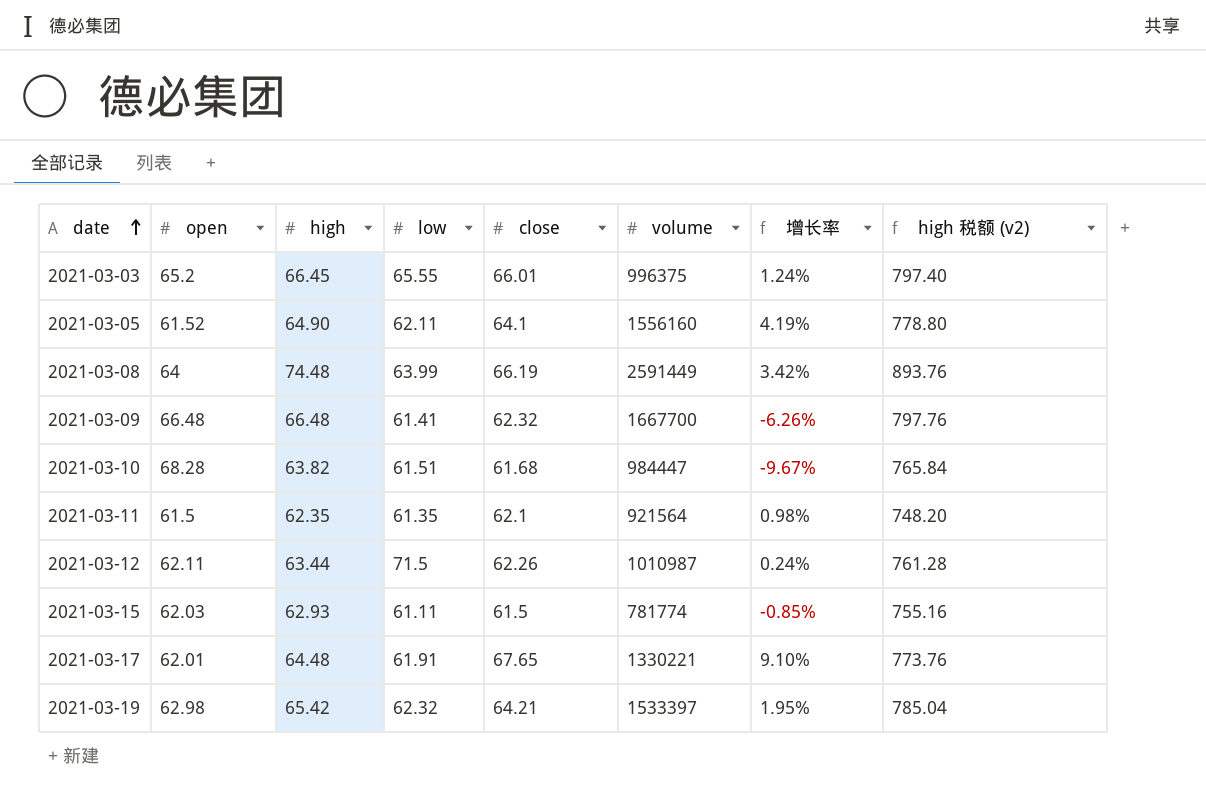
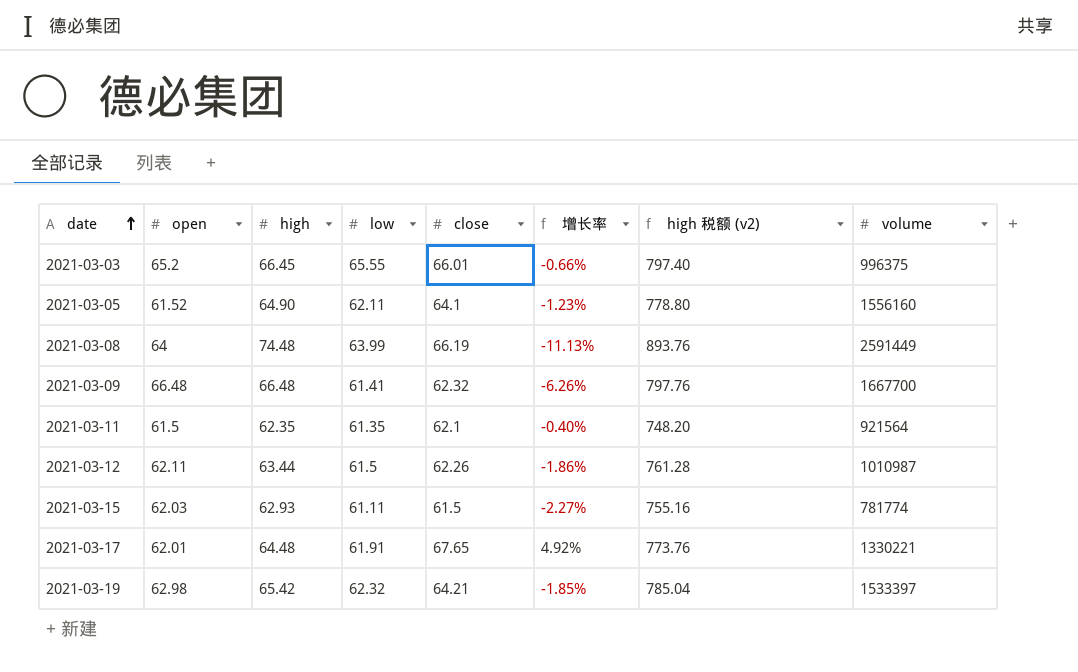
column 增长率 | formula: ([close] - [open]) / [open] -> ([close] - [high]) / [high]
column volume | position: 6 -> 8
row 2021-03-10: 68.28 | 63.82 | 61.51 | 61.68 | 984447 | -9.67% | 765.84 -> none
2021-03-12 | low: 71.5 -> 61.5

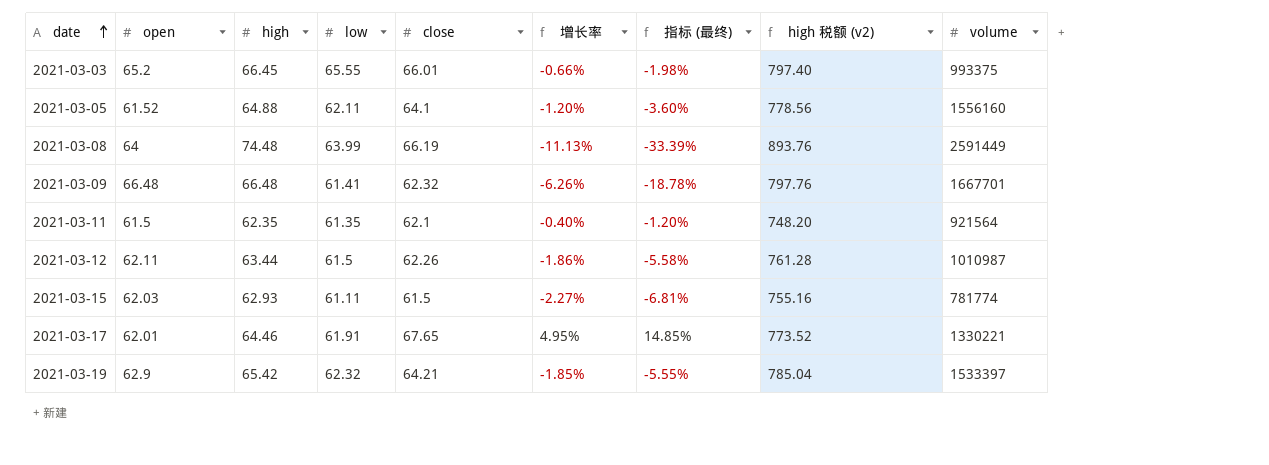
column 指标 (最终) | formula: none -> [增长率] * 3
2021-03-03 | volume: 996375 -> 993375
2021-03-05 | high: 64.90 -> 64.88
2021-03-05 | 增长率: -1.23% -> -1.20%
2021-03-05 | high 税额 (v2): 778.80 -> 778.56
2021-03-09 | volume: 1667700 -> 1667701
2021-03-17 | high: 64.48 -> 64.46
2021-03-17 | 增长率: 4.92% -> 4.95%
2021-03-17 | high 税额 (v2): 773.76 -> 773.52
2021-03-19 | open: 62.98 -> 62.9

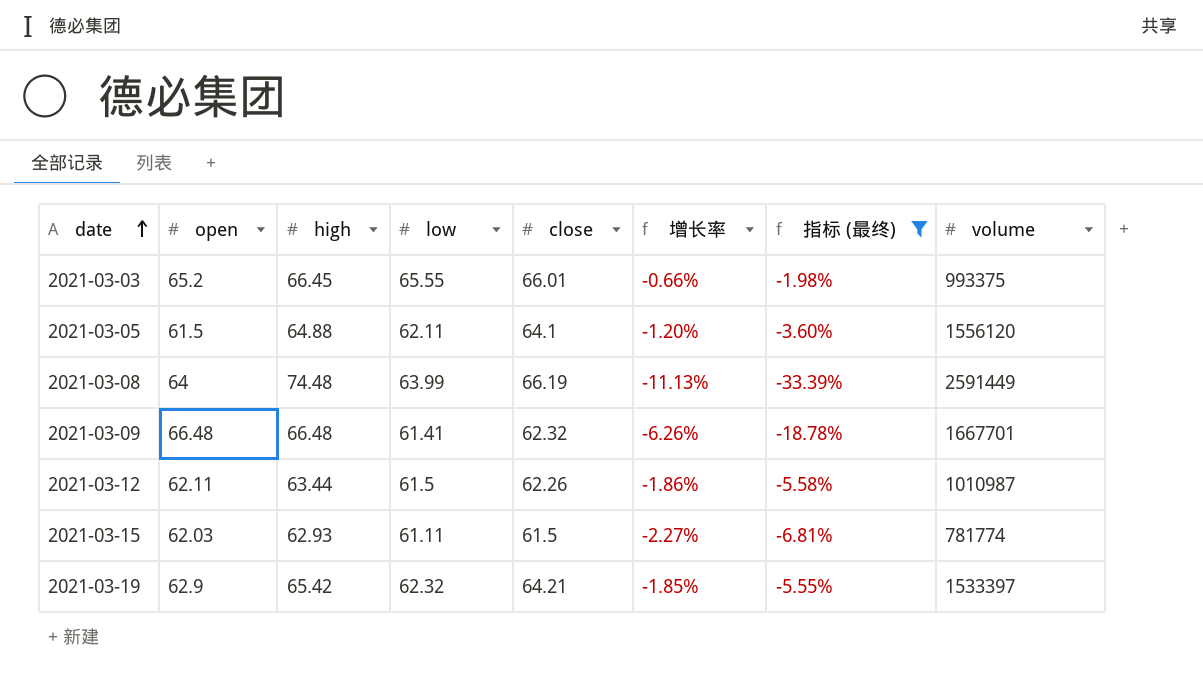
filter: none -> 指标 (最终) <= -1.98%
column high 税额 (v2) | formula: [high] * 12 -> none
2021-03-05 | open: 61.52 -> 61.5
2021-03-05 | volume: 1556160 -> 1556120

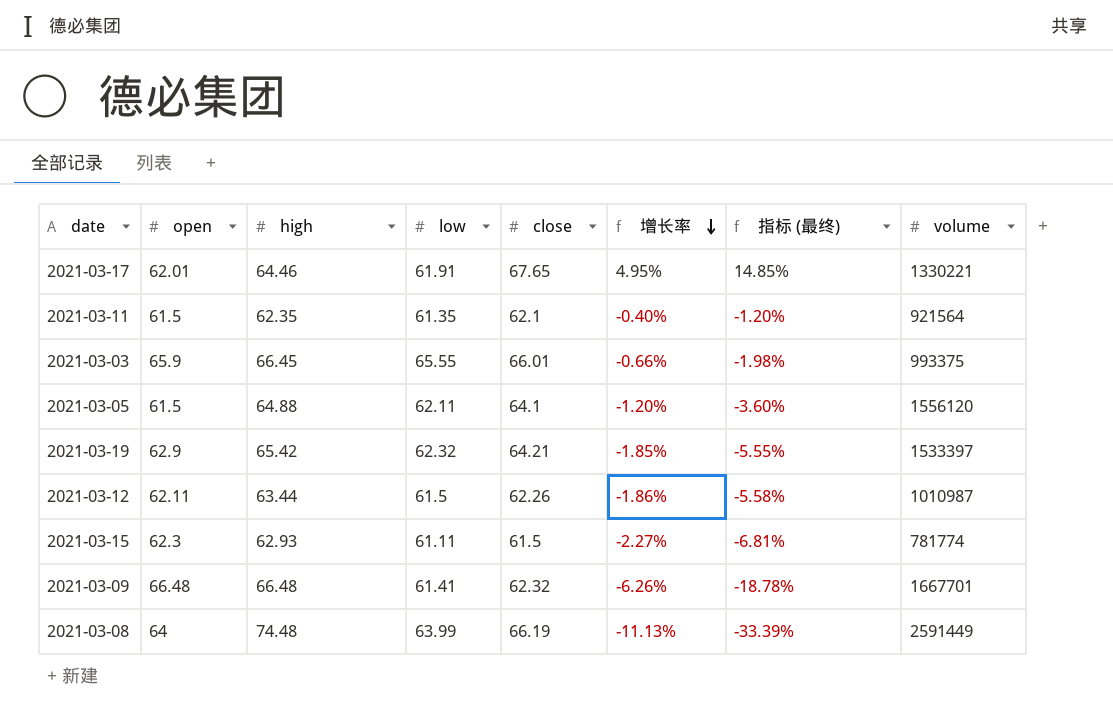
filter: 指标 (最终) <= -1.98% -> none
row order: date ascending -> 增长率 descending
2021-03-03 | open: 65.2 -> 65.9
2021-03-15 | open: 62.03 -> 62.3

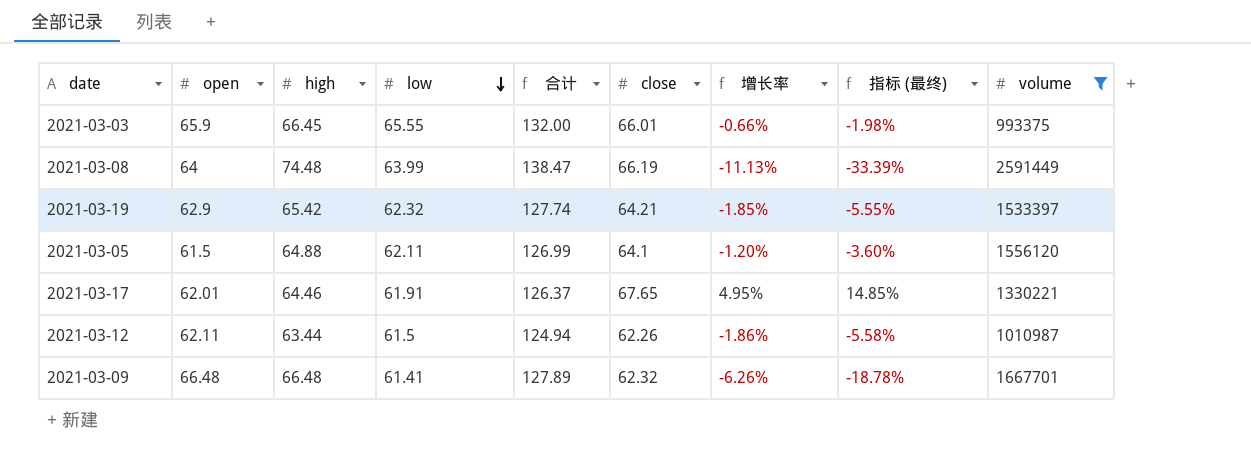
filter: none -> volume >= 993375
row order: 增长率 descending -> low descending
column 合计 | formula: none -> [high] + [low]

